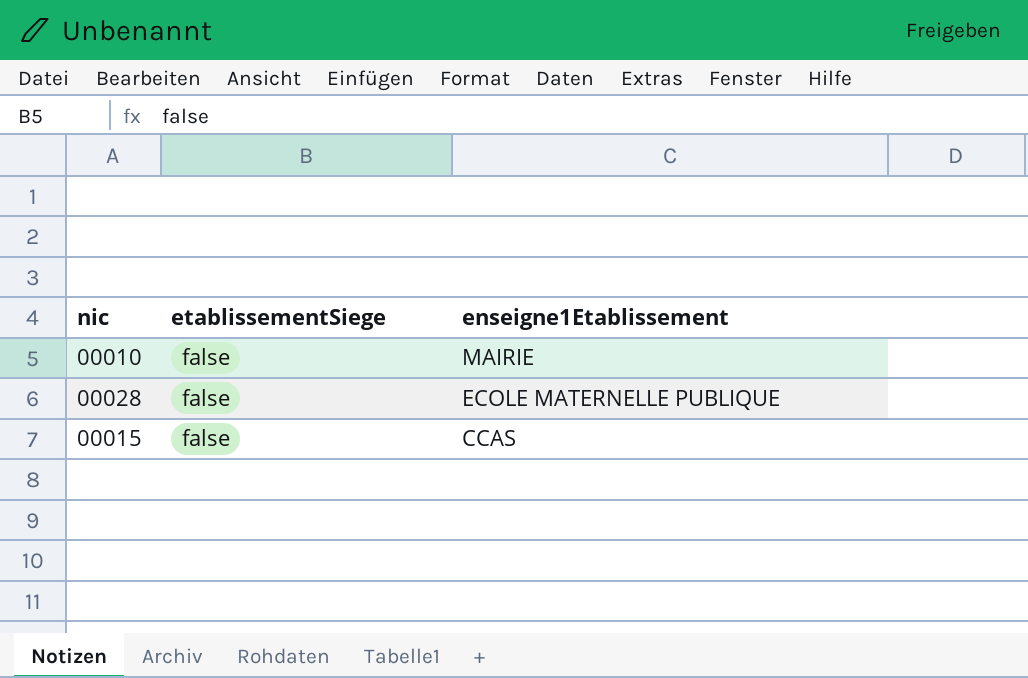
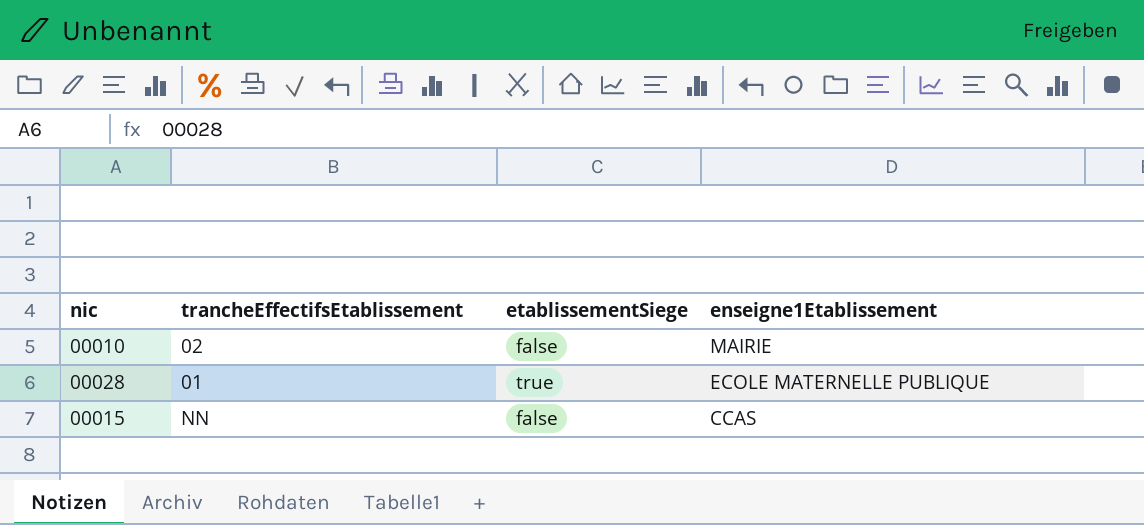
column trancheEffectifsEtablissement | position: none -> 2
00028 | etablissementSiege: false -> true

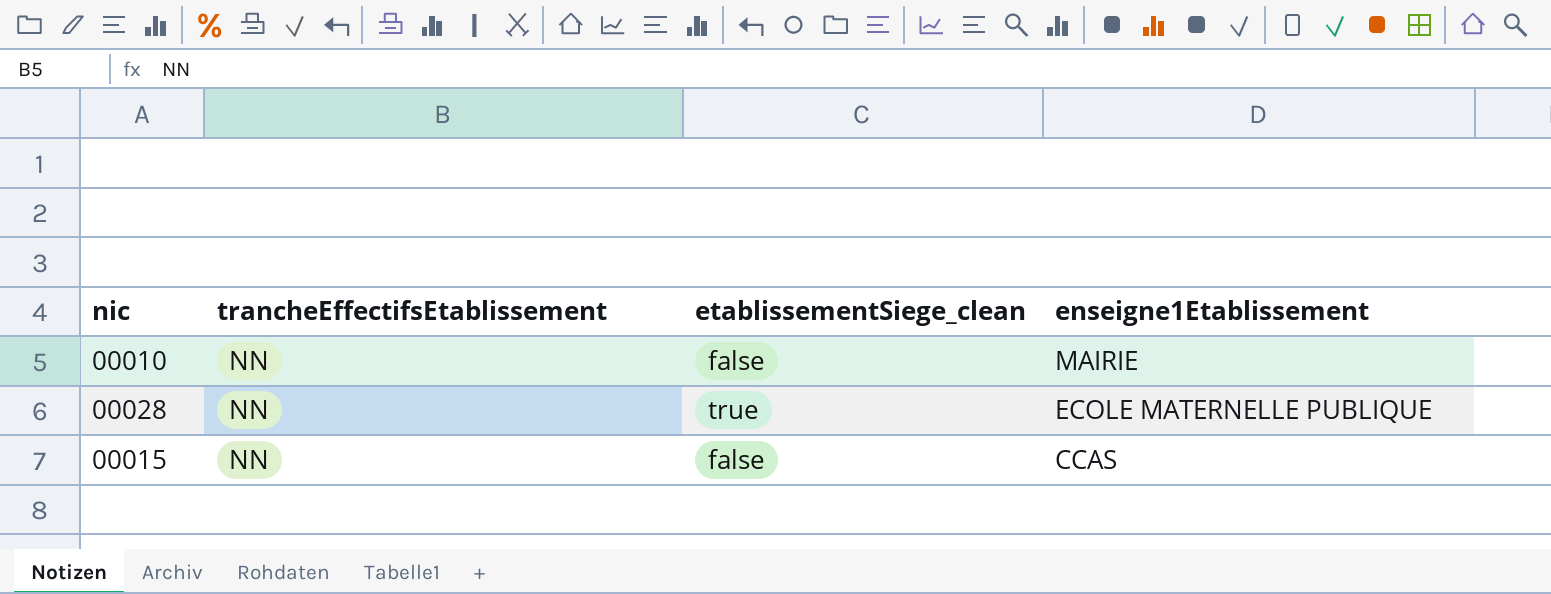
column name: etablissementSiege -> etablissementSiege_clean
00010 | trancheEffectifsEtablissement: 02 -> NN
00028 | trancheEffectifsEtablissement: 01 -> NN

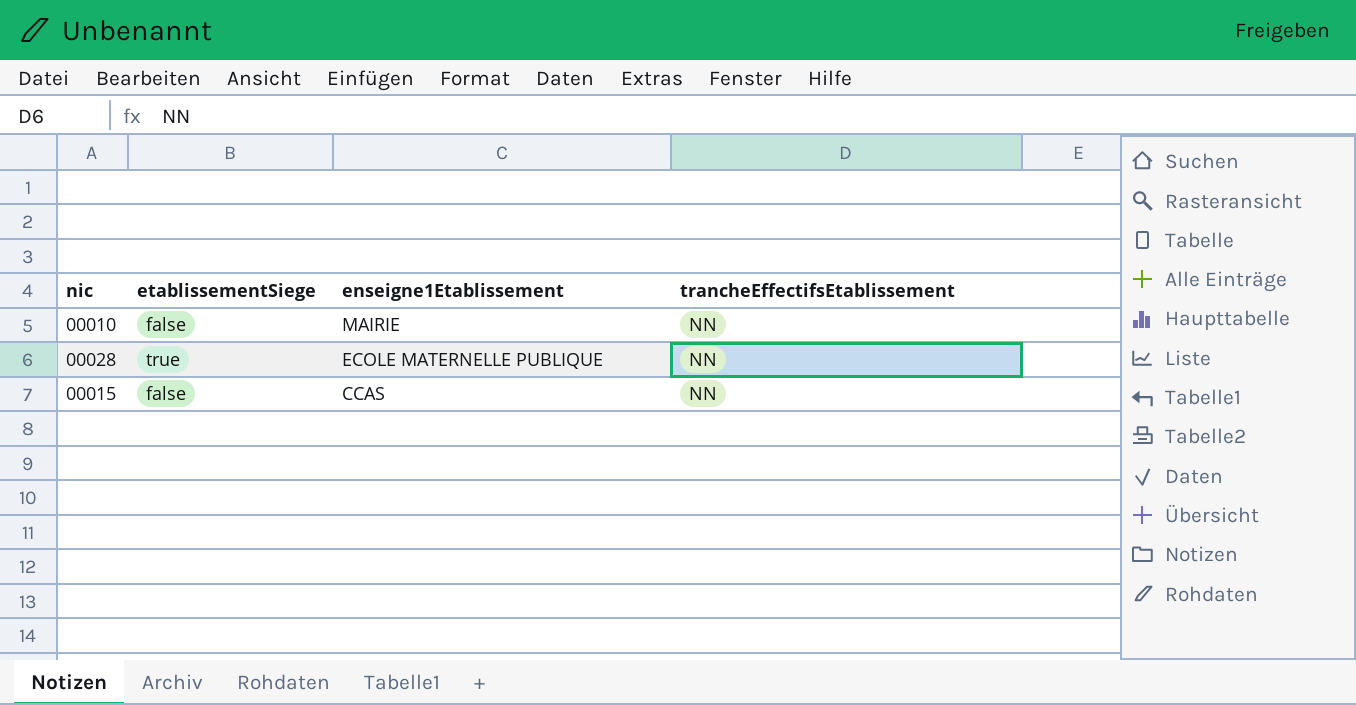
column name: etablissementSiege_clean -> etablissementSiege
column trancheEffectifsEtablissement | position: 2 -> 4

